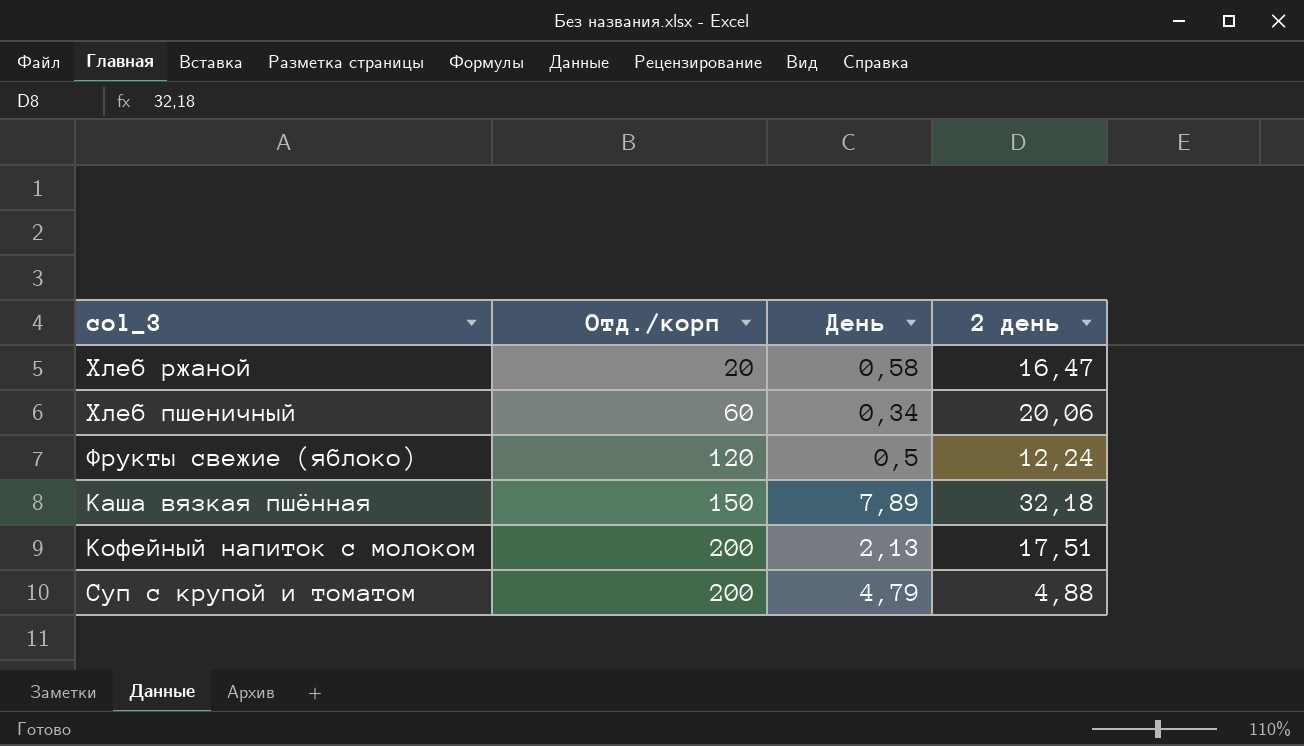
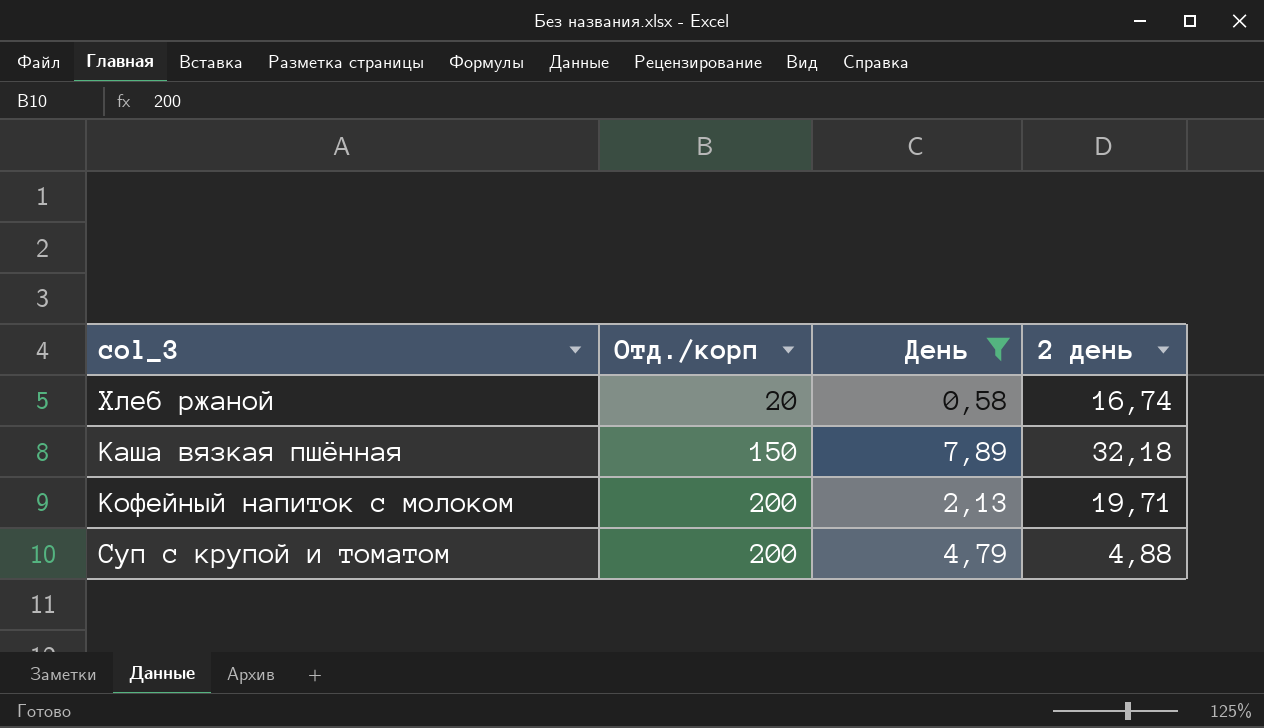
filter: none -> День >= 0,58
Хлеб ржаной | 2 день: 16,47 -> 16,74
Кофейный напиток с молоком | 2 день: 17,51 -> 19,71

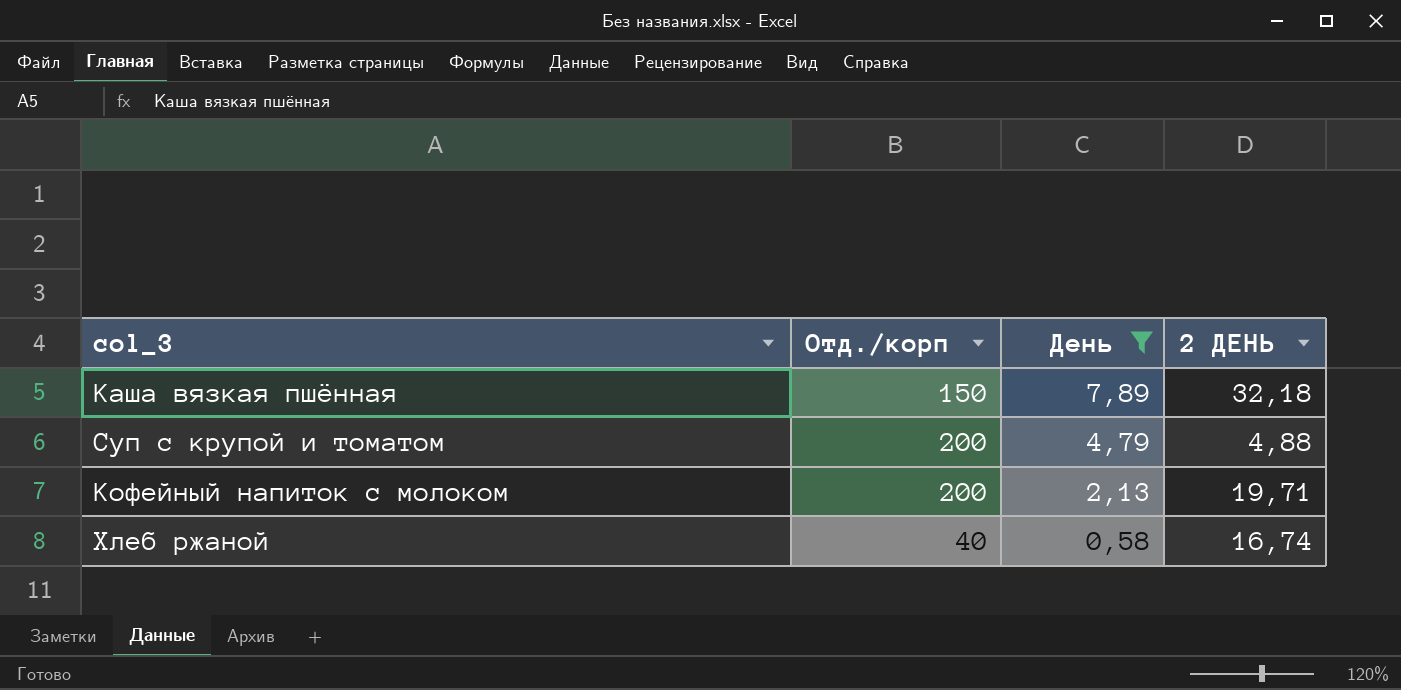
row order: Отд./корп ascending -> День descending
column name: 2 день -> 2 ДЕНЬ
Хлеб ржаной | Отд./корп: 20 -> 40

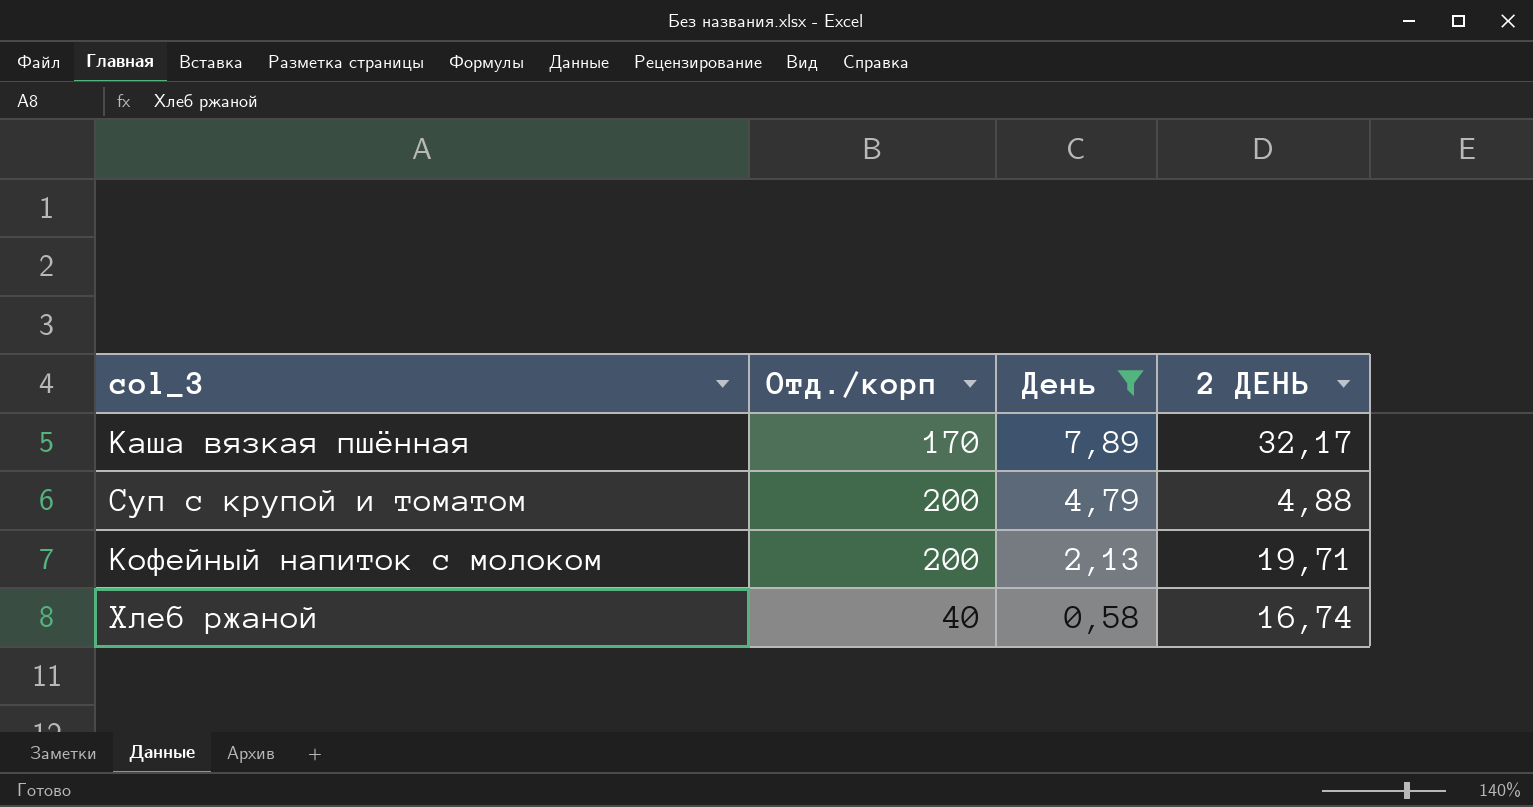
Каша вязкая пшённая | Отд./корп: 150 -> 170
Каша вязкая пшённая | 2 ДЕНЬ: 32,18 -> 32,17

